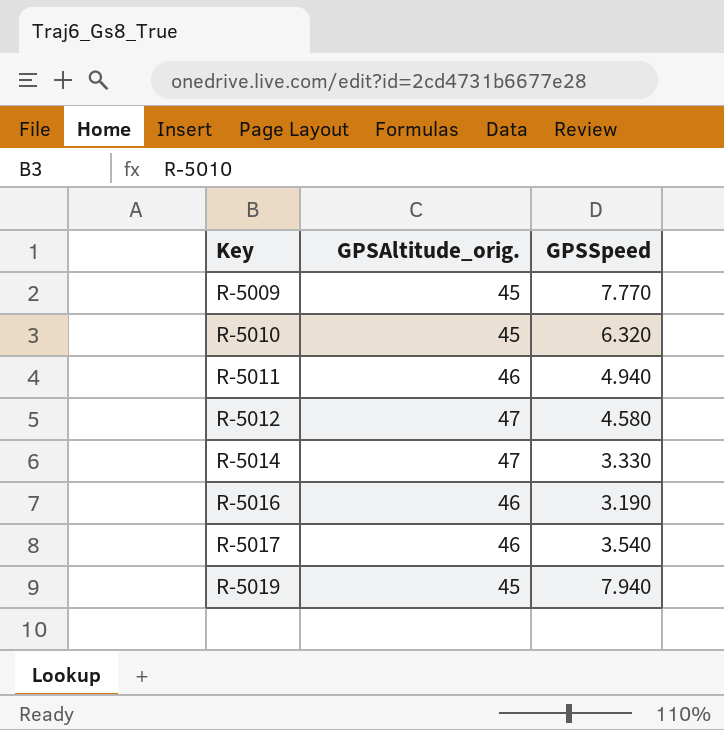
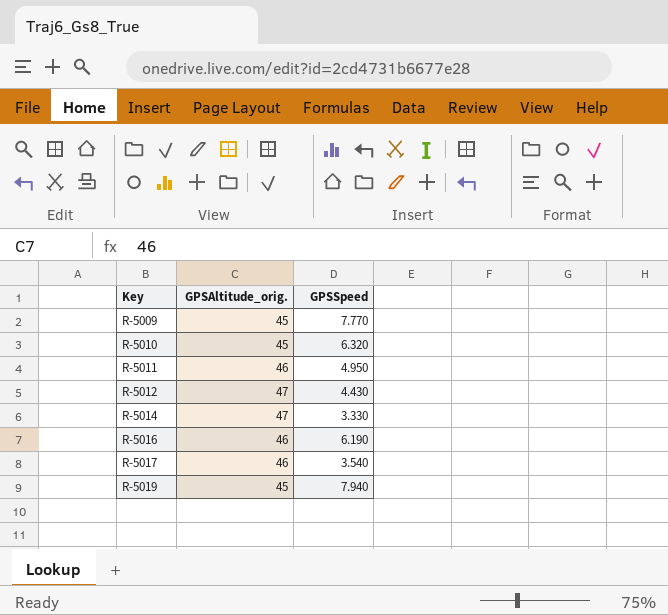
R-5011 | GPSSpeed: 4.940 -> 4.950
R-5012 | GPSSpeed: 4.580 -> 4.430
R-5016 | GPSSpeed: 3.190 -> 6.190

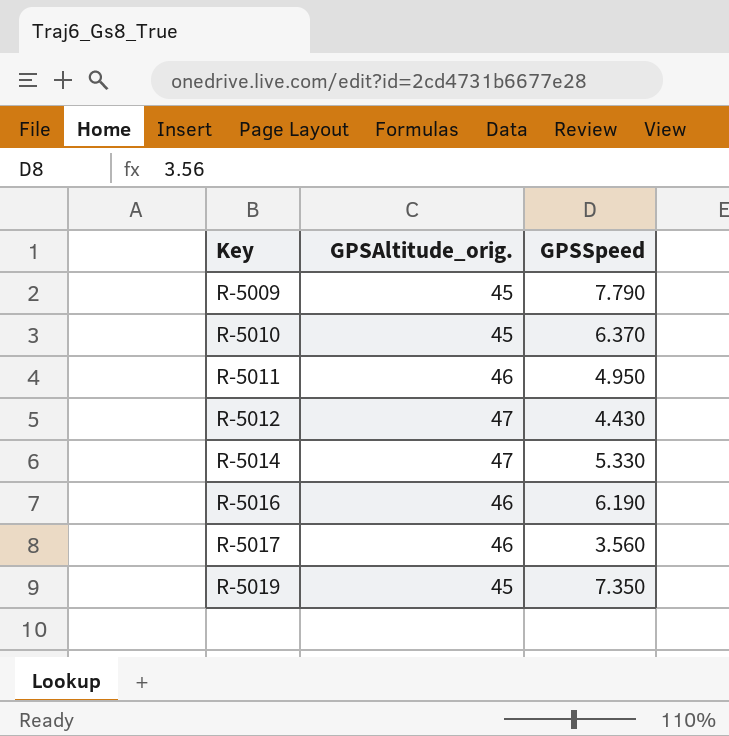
R-5009 | GPSSpeed: 7.770 -> 7.790
R-5010 | GPSSpeed: 6.320 -> 6.370
R-5014 | GPSSpeed: 3.330 -> 5.330
R-5017 | GPSSpeed: 3.540 -> 3.560
R-5019 | GPSSpeed: 7.940 -> 7.350

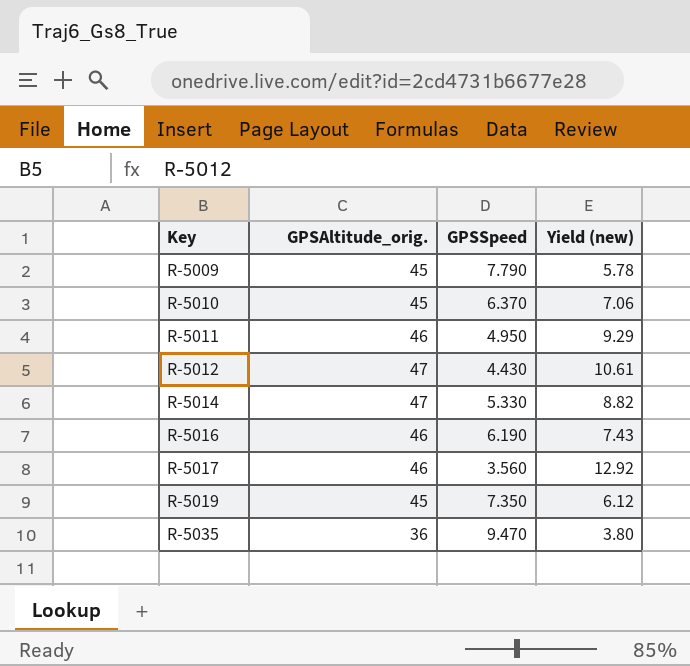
column Yield (new) | formula: none -> [GPSAltitude_orig.] / [GPSSpeed]
row R-5035: none -> 36 | 9.470 | 3.80

